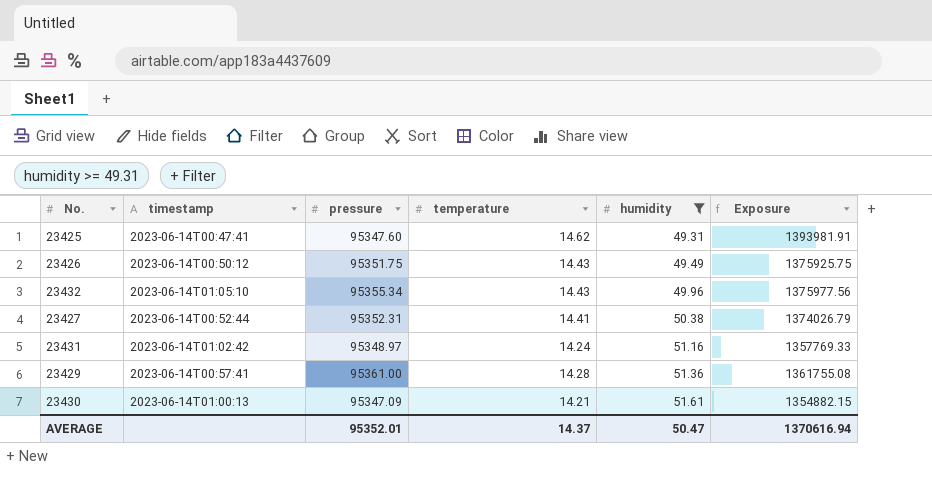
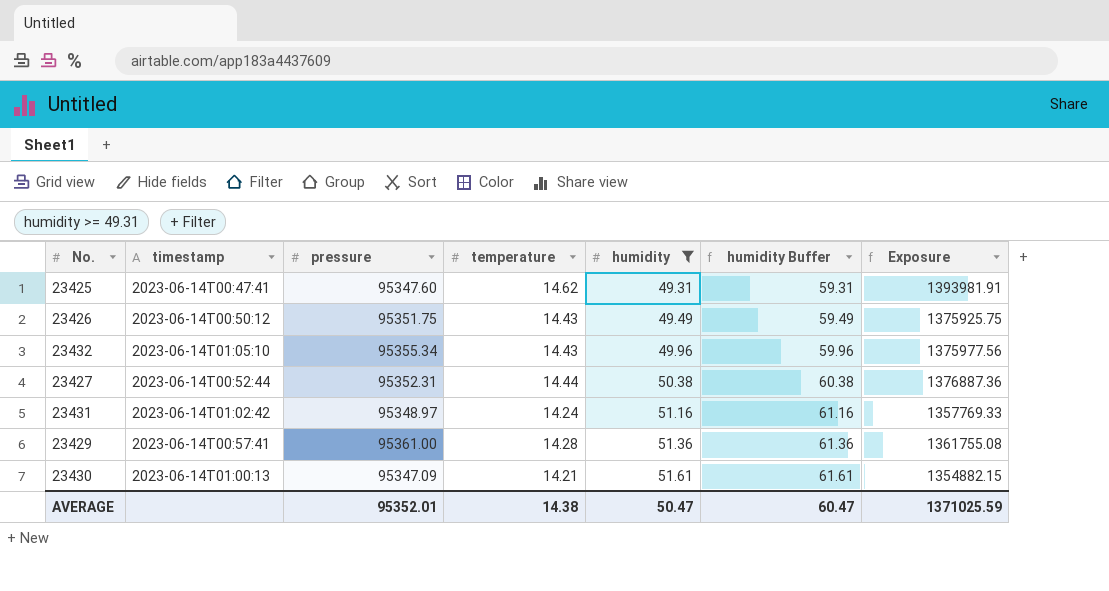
column humidity Buffer | formula: none -> [humidity] + 10
23427 | temperature: 14.41 -> 14.44
23427 | Exposure: 1374026.79 -> 1376887.36
AVERAGE | temperature: 14.37 -> 14.38
AVERAGE | Exposure: 1370616.94 -> 1371025.59

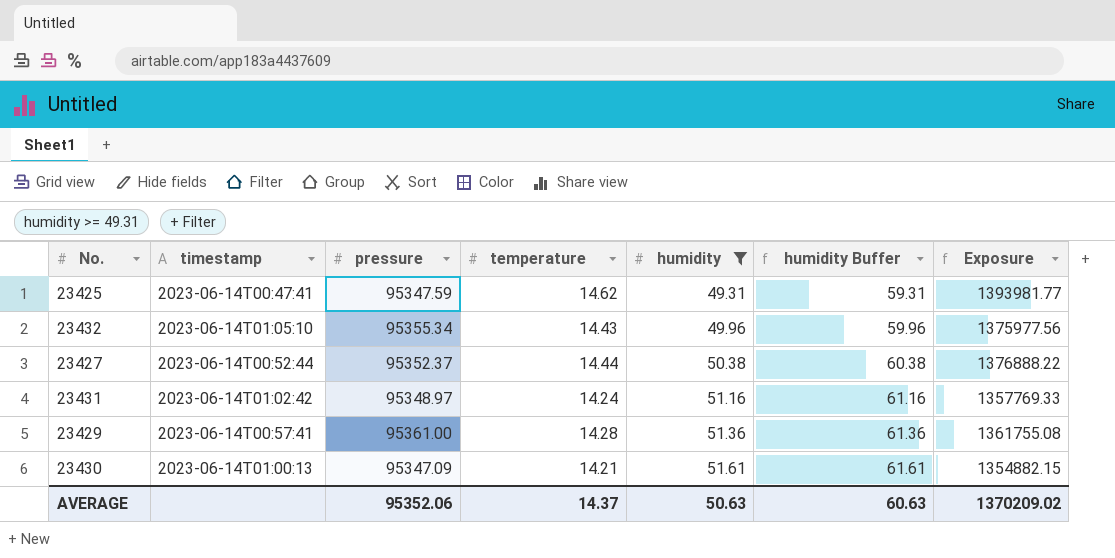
row 23426: 2023-06-14T00:50:12 | 95351.75 | 14.43 | 49.49 | 59.49 | 1375925.75 -> none
23425 | pressure: 95347.60 -> 95347.59
23425 | Exposure: 1393981.91 -> 1393981.77
23427 | pressure: 95352.31 -> 95352.37
23427 | Exposure: 1376887.36 -> 1376888.22
AVERAGE | pressure: 95352.01 -> 95352.06
AVERAGE | temperature: 14.38 -> 14.37
AVERAGE | humidity: 50.47 -> 50.63
AVERAGE | humidity Buffer: 60.47 -> 60.63
AVERAGE | Exposure: 1371025.59 -> 1370209.02

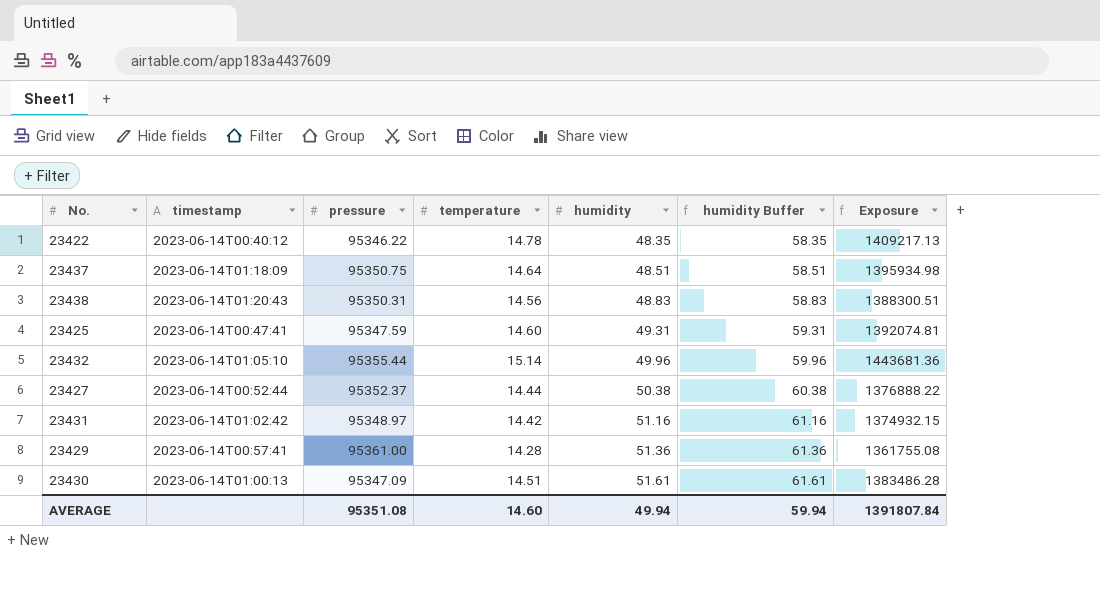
filter: humidity >= 49.31 -> none
23425 | temperature: 14.62 -> 14.60
23425 | Exposure: 1393981.77 -> 1392074.81
23432 | pressure: 95355.34 -> 95355.44
23432 | temperature: 14.43 -> 15.14
23432 | Exposure: 1375977.56 -> 1443681.36
23431 | temperature: 14.24 -> 14.42
23431 | Exposure: 1357769.33 -> 1374932.15
23430 | temperature: 14.21 -> 14.51
23430 | Exposure: 1354882.15 -> 1383486.28
AVERAGE | pressure: 95352.06 -> 95351.08
AVERAGE | temperature: 14.37 -> 14.60
AVERAGE | humidity: 50.63 -> 49.94
AVERAGE | humidity Buffer: 60.63 -> 59.94
AVERAGE | Exposure: 1370209.02 -> 1391807.84

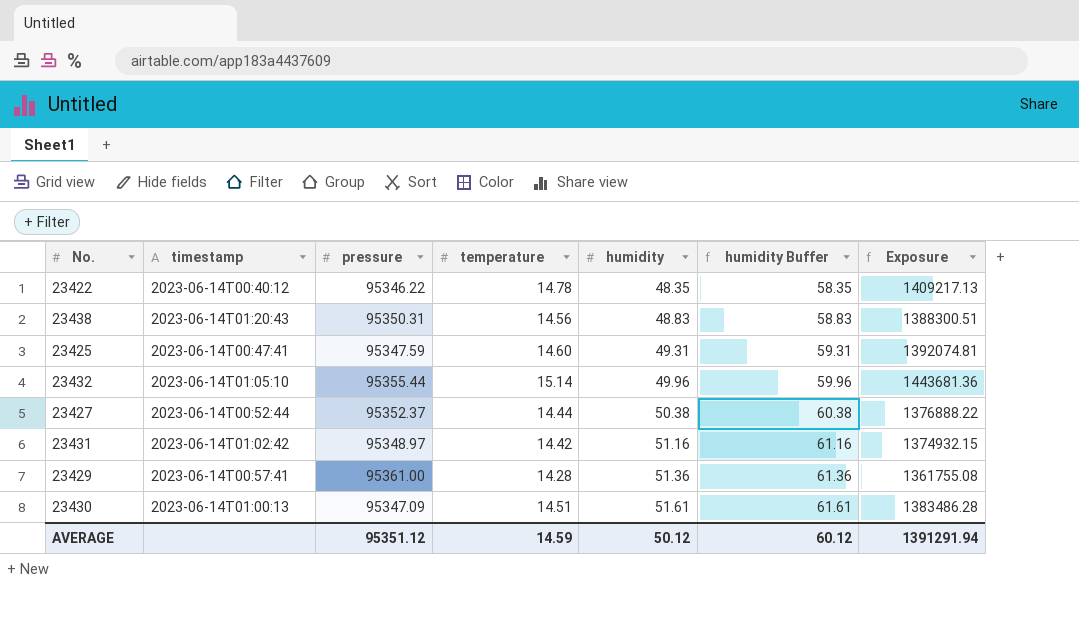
row 23437: 2023-06-14T01:18:09 | 95350.75 | 14.64 | 48.51 | 58.51 | 1395934.98 -> none
AVERAGE | pressure: 95351.08 -> 95351.12
AVERAGE | temperature: 14.60 -> 14.59
AVERAGE | humidity: 49.94 -> 50.12
AVERAGE | humidity Buffer: 59.94 -> 60.12
AVERAGE | Exposure: 1391807.84 -> 1391291.94

